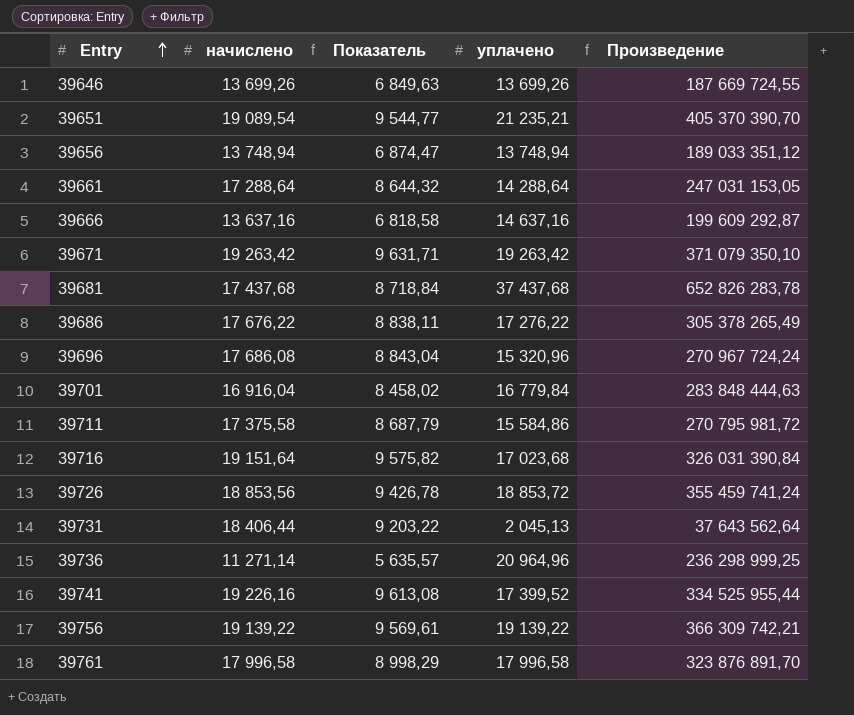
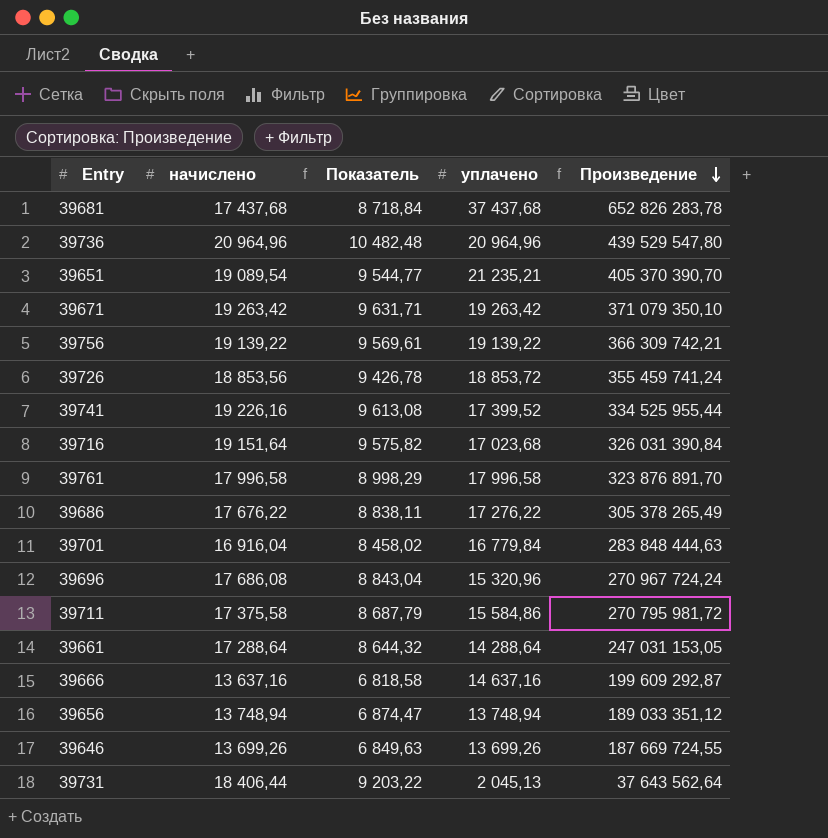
row order: Entry ascending -> Произведение descending
39736 | начислено: 11 271,14 -> 20 964,96
39736 | Показатель: 5 635,57 -> 10 482,48
39736 | Произведение: 236 298 999,25 -> 439 529 547,80

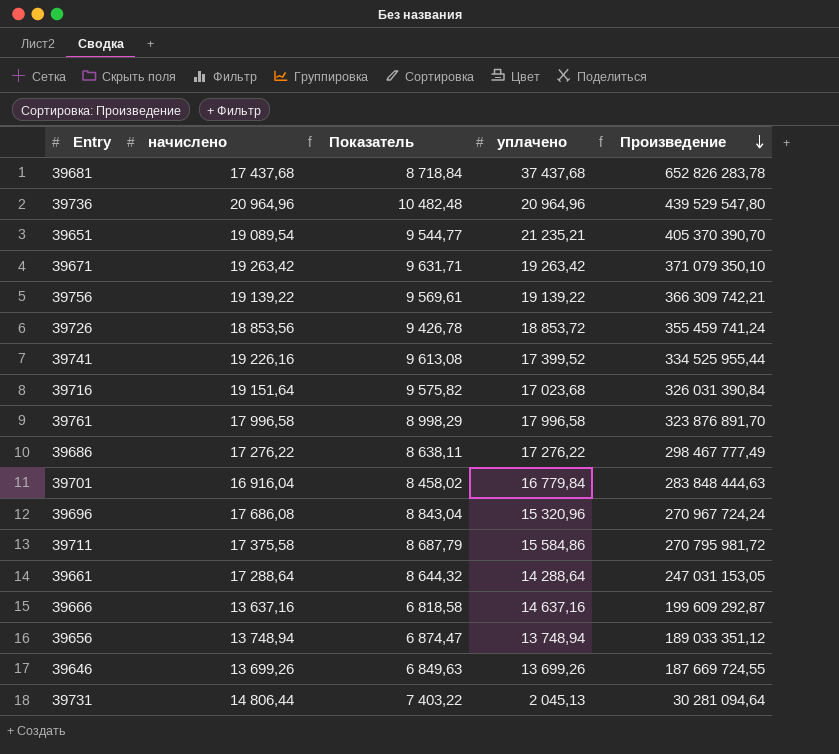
39686 | начислено: 17 676,22 -> 17 276,22
39686 | Показатель: 8 838,11 -> 8 638,11
39686 | Произведение: 305 378 265,49 -> 298 467 777,49
39731 | начислено: 18 406,44 -> 14 806,44
39731 | Показатель: 9 203,22 -> 7 403,22
39731 | Произведение: 37 643 562,64 -> 30 281 094,64

